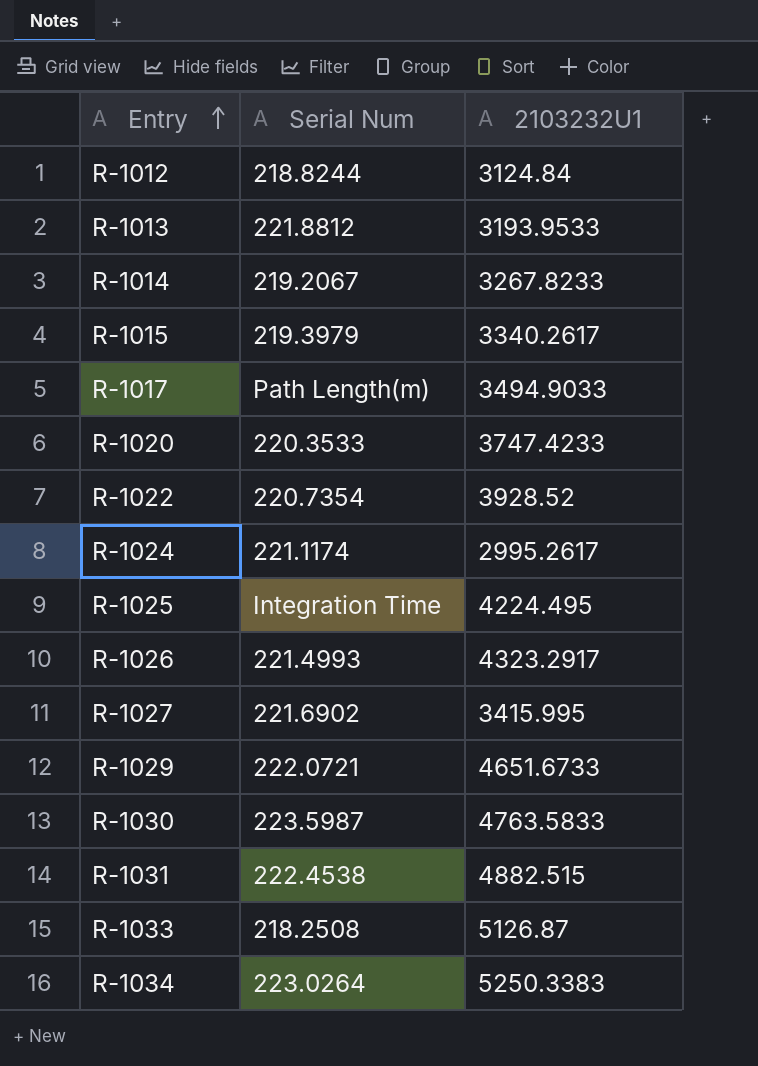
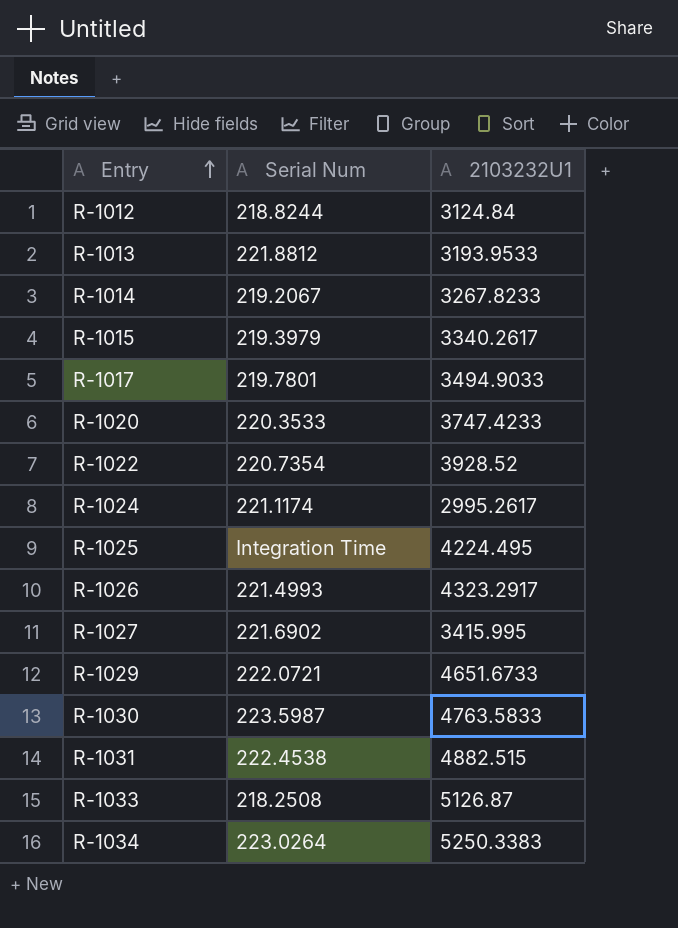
R-1017 | Serial Num: Path Length(m) -> 219.7801

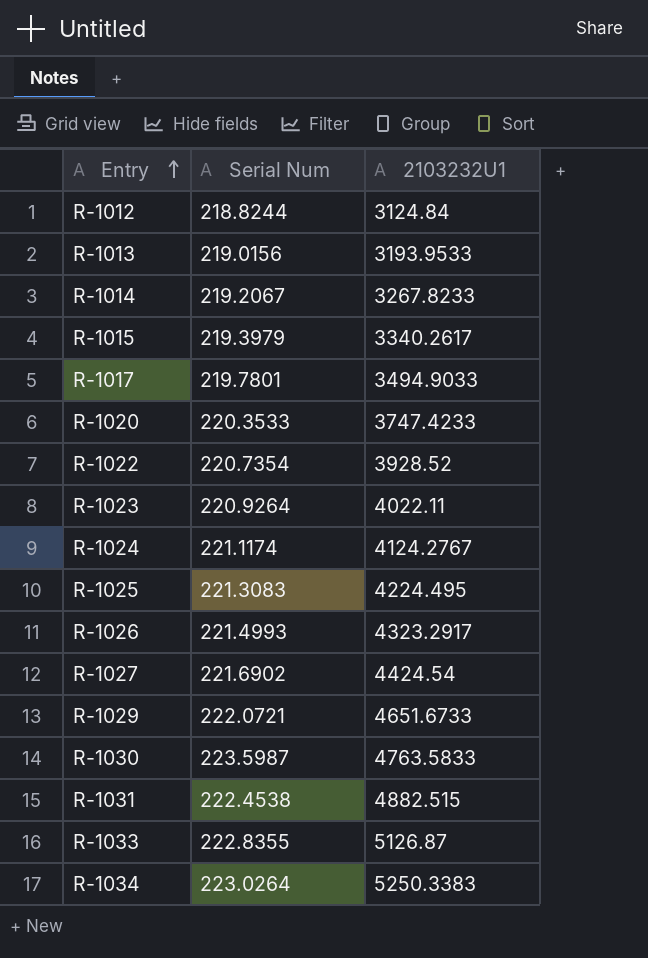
R-1013 | Serial Num: 221.8812 -> 219.0156
row R-1023: none -> 220.9264 | 4022.11
R-1024 | 2103232U1: 2995.2617 -> 4124.2767
R-1025 | Serial Num: Integration Time -> 221.3083
R-1027 | 2103232U1: 3415.995 -> 4424.54
R-1033 | Serial Num: 218.2508 -> 222.8355

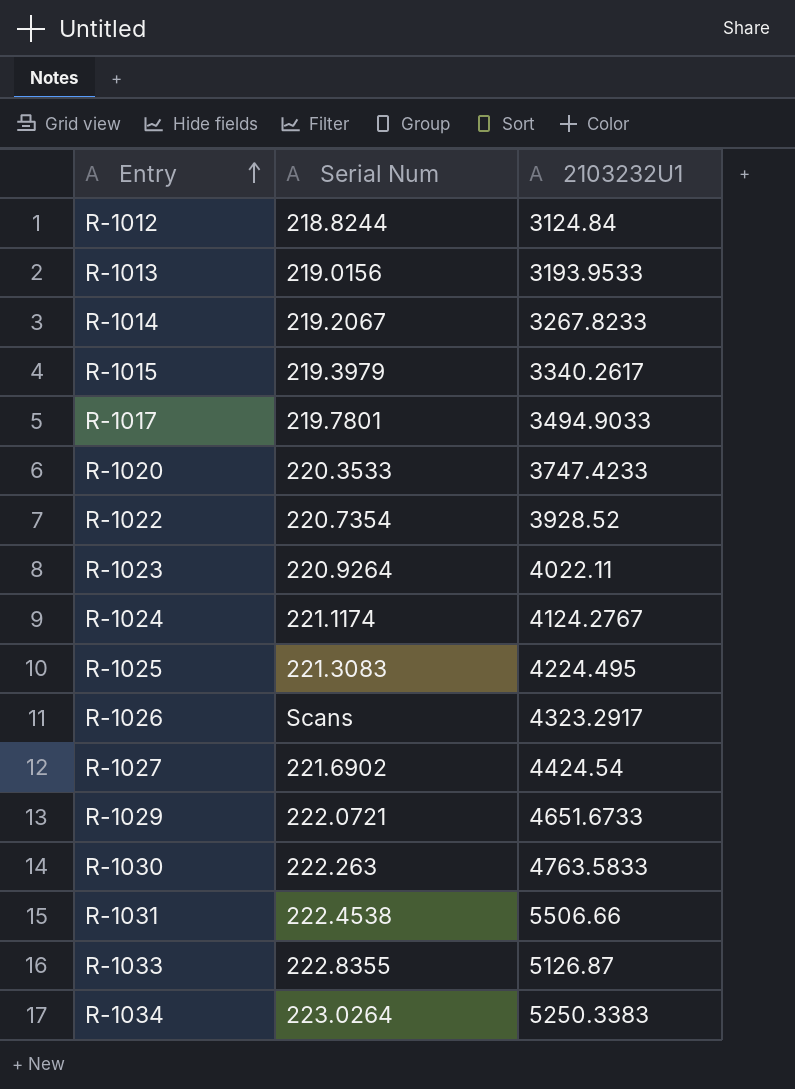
R-1026 | Serial Num: 221.4993 -> Scans
R-1030 | Serial Num: 223.5987 -> 222.263
R-1031 | 2103232U1: 4882.515 -> 5506.66

